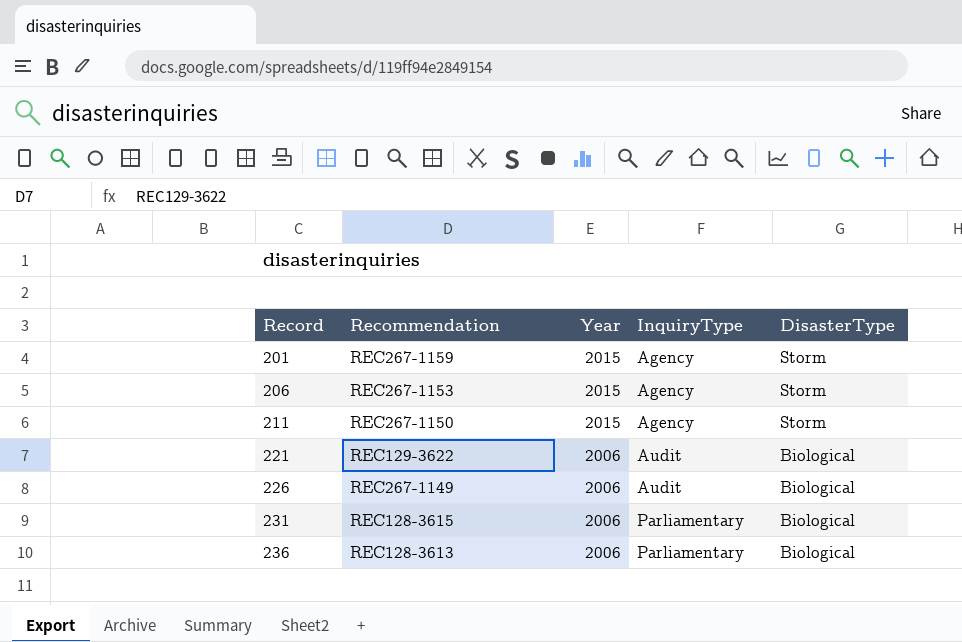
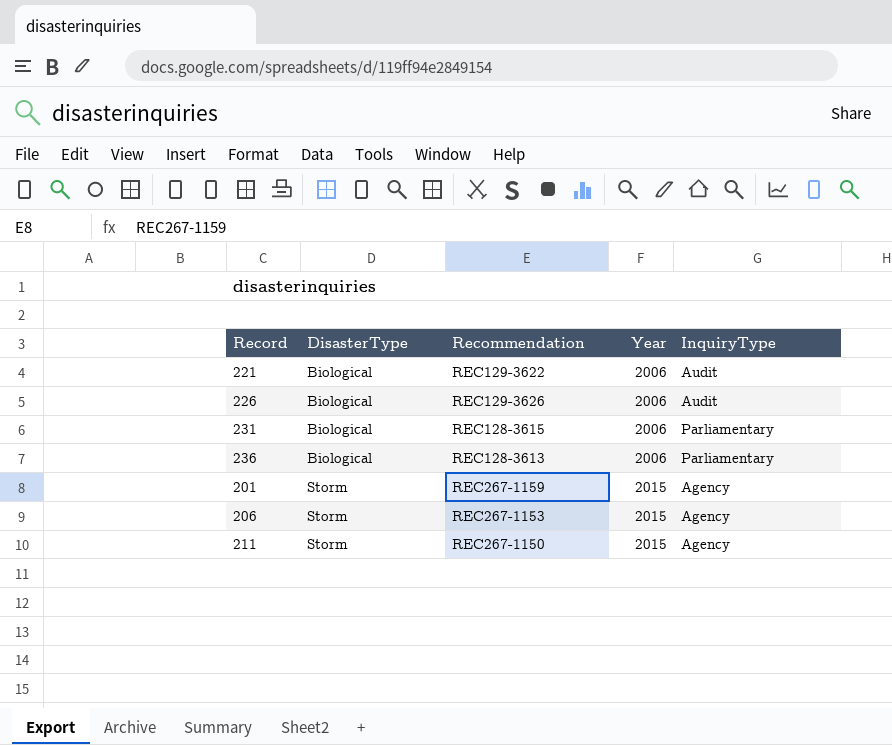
row order: Record ascending -> DisasterType ascending
column DisasterType | position: 5 -> 2
226 | Recommendation: REC267-1149 -> REC129-3626

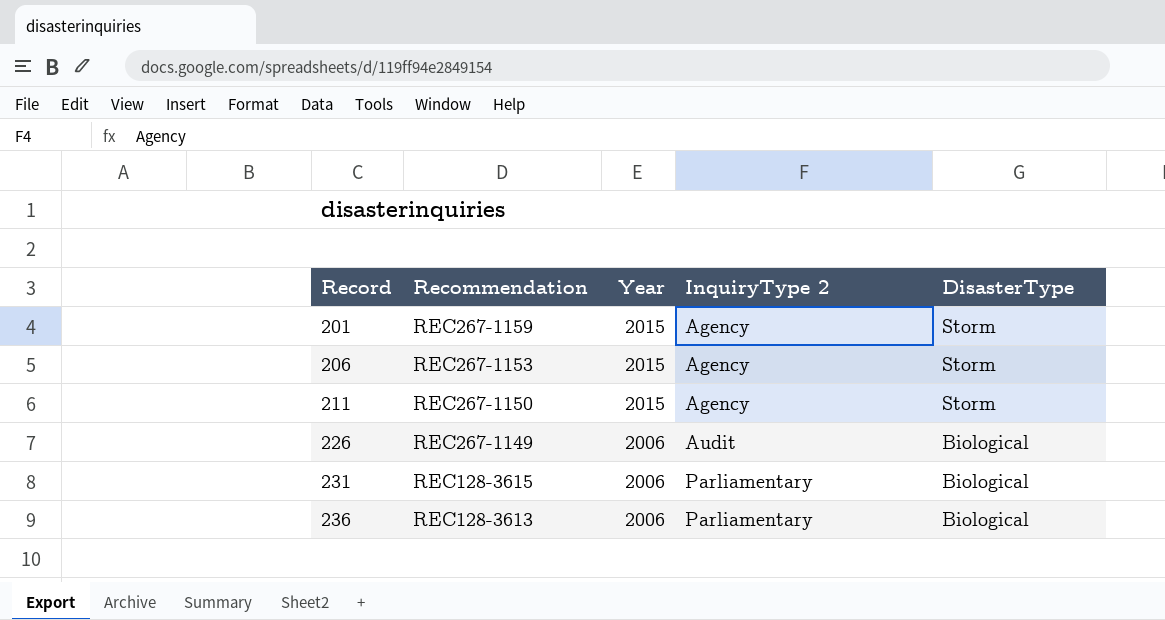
row order: DisasterType ascending -> Record ascending
column name: InquiryType -> InquiryType 2
column DisasterType | position: 2 -> 5
row 221: Biological | REC129-3622 | 2006 | Audit -> none
226 | Recommendation: REC129-3626 -> REC267-1149

